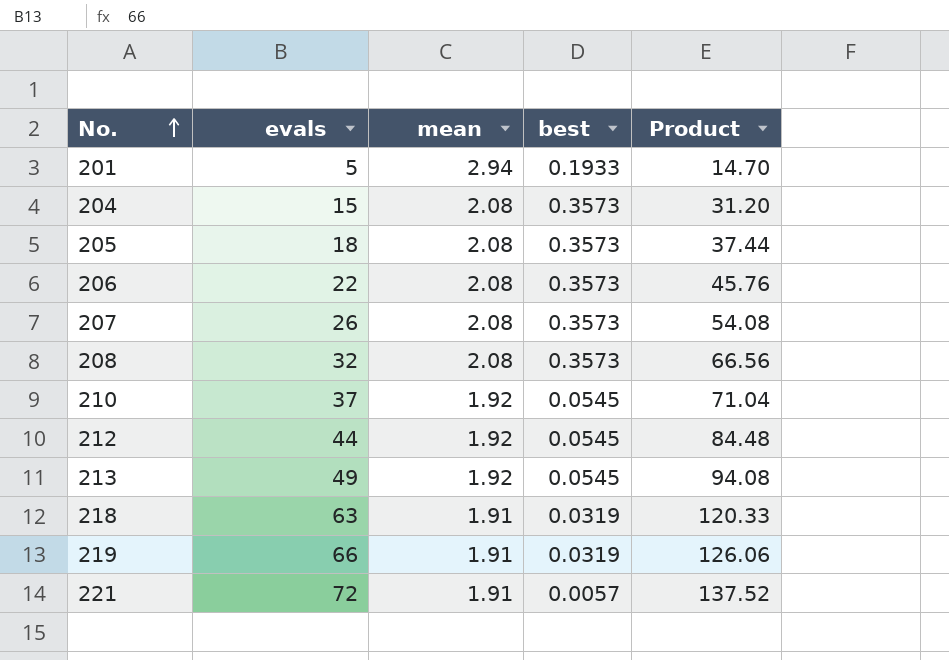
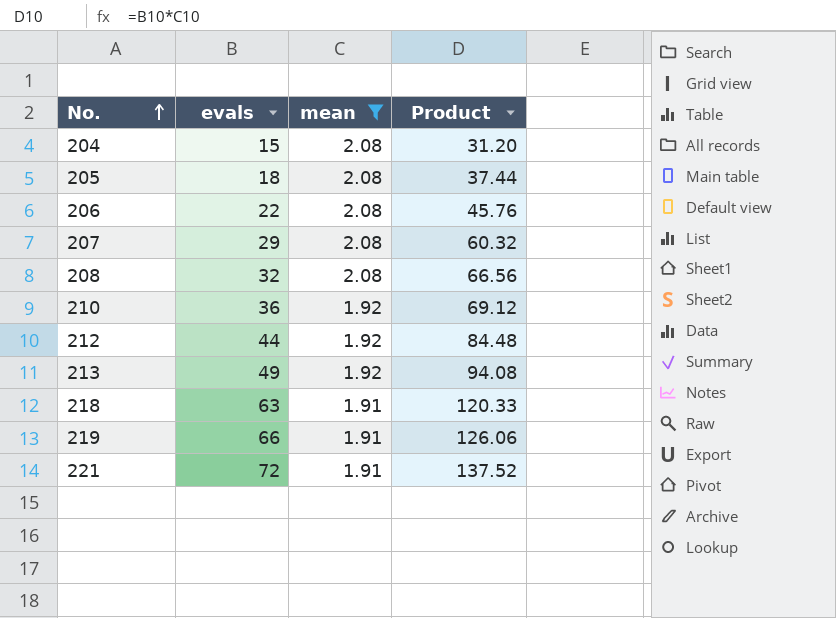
filter: none -> mean != 2.94
column best | position: 4 -> none
207 | evals: 26 -> 29
207 | Product: 54.08 -> 60.32
210 | evals: 37 -> 36
210 | Product: 71.04 -> 69.12

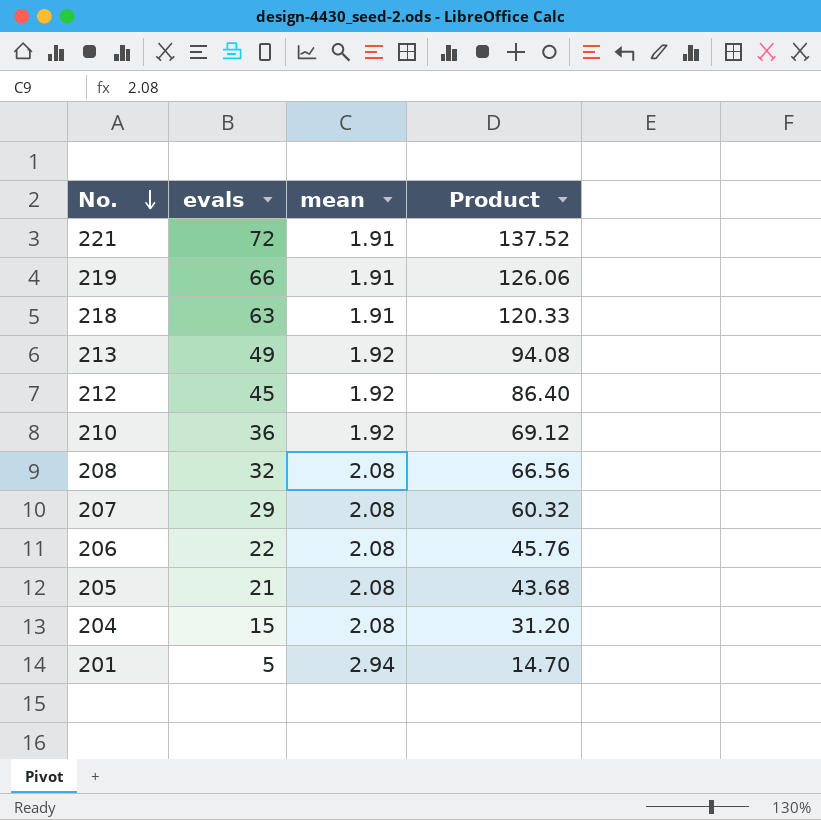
filter: mean != 2.94 -> none
row order: No. ascending -> No. descending
212 | evals: 44 -> 45
212 | Product: 84.48 -> 86.40
205 | evals: 18 -> 21
205 | Product: 37.44 -> 43.68

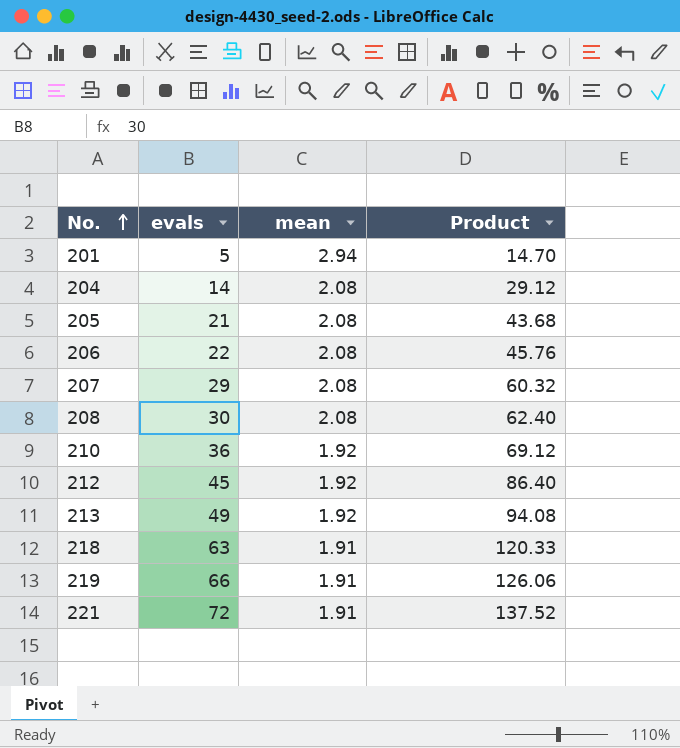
row order: No. descending -> No. ascending
204 | evals: 15 -> 14
204 | Product: 31.20 -> 29.12
208 | evals: 32 -> 30
208 | Product: 66.56 -> 62.40

